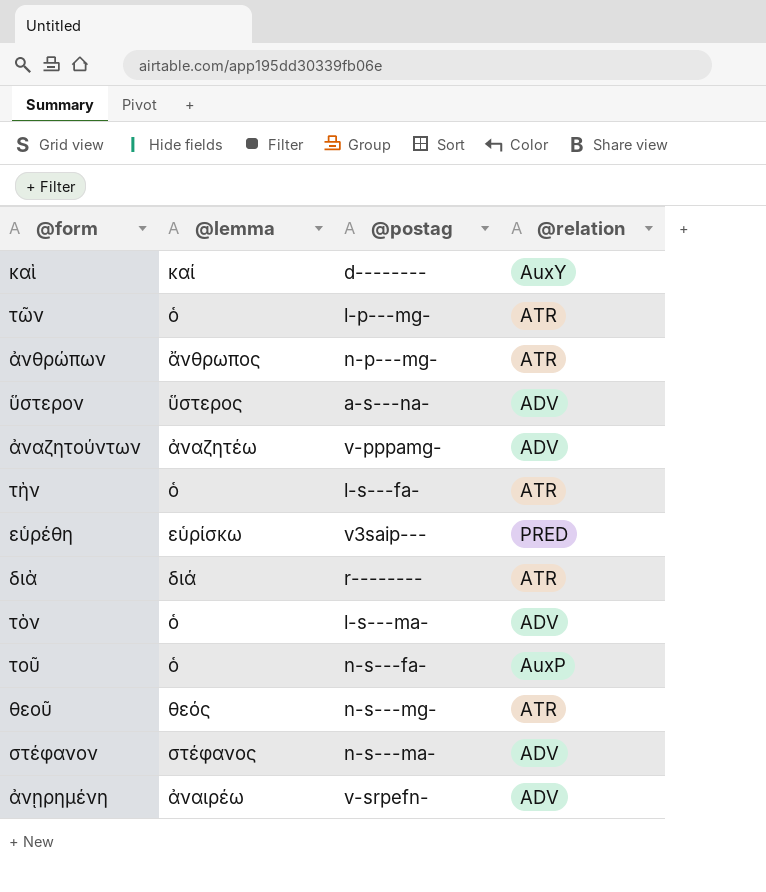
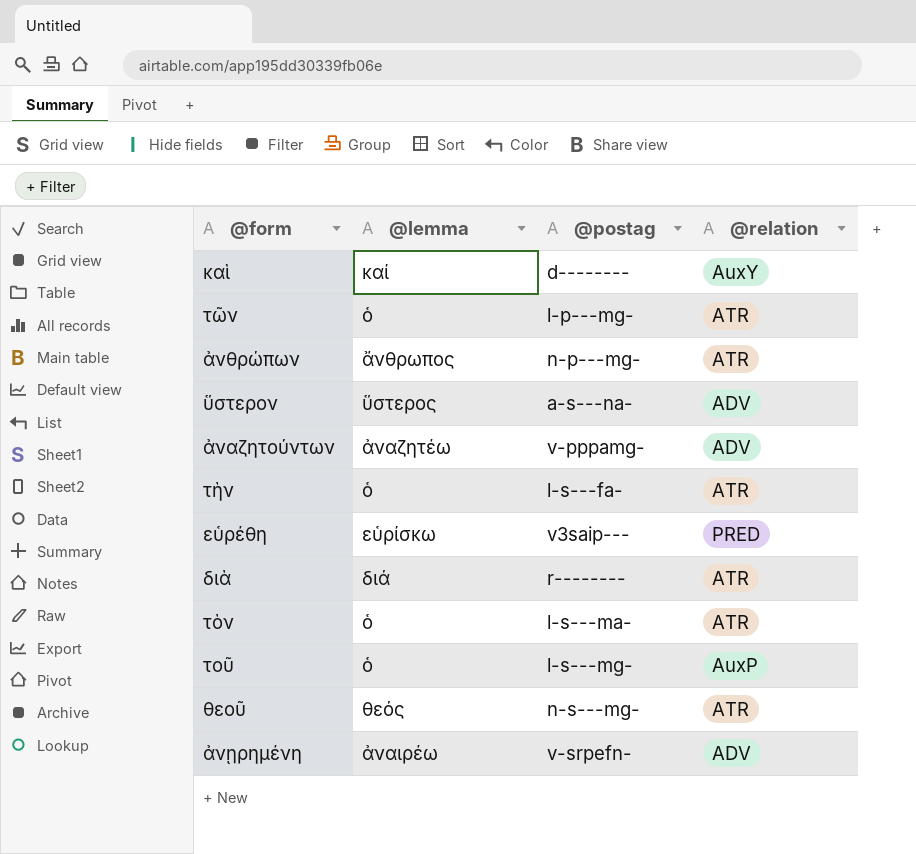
row στέφανον: στέφανος | n-s---ma- | ADV -> none
τὸν | @relation: ADV -> ATR
τοῦ | @postag: n-s---fa- -> l-s---mg-

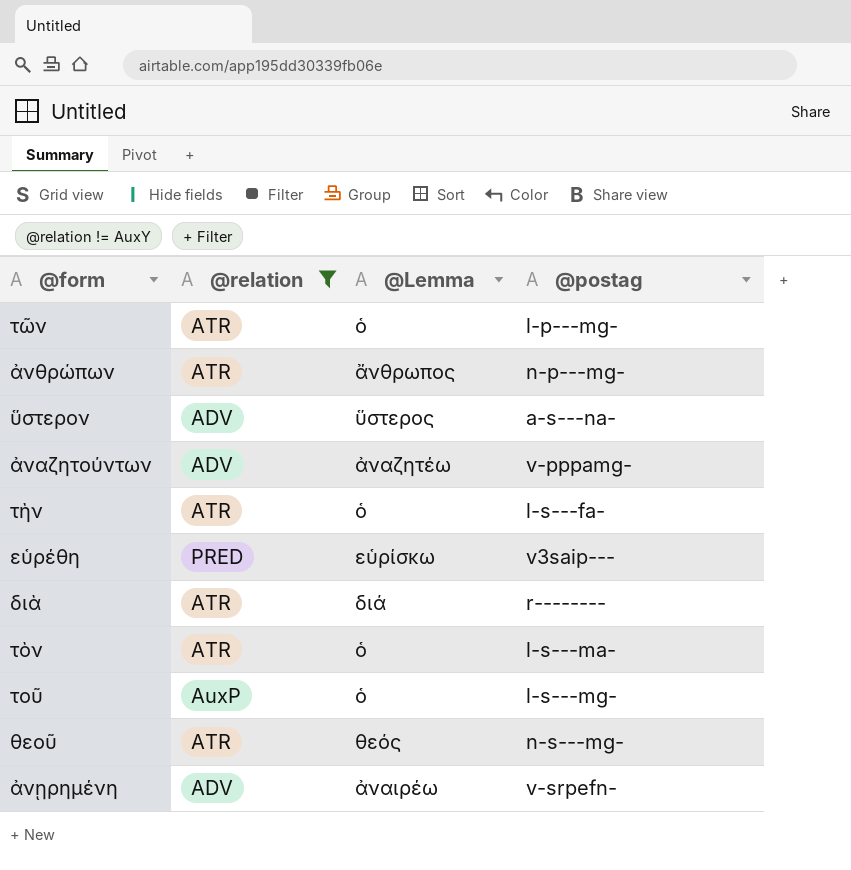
filter: none -> @relation != AuxY
column @relation | position: 4 -> 2
column name: @lemma -> @Lemma

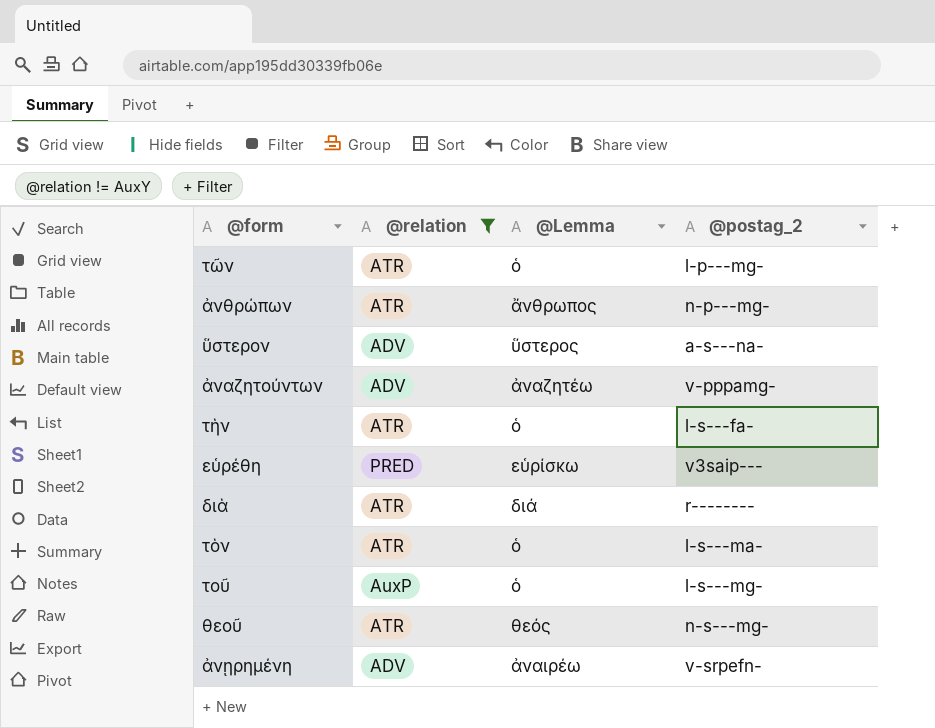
column name: @postag -> @postag_2

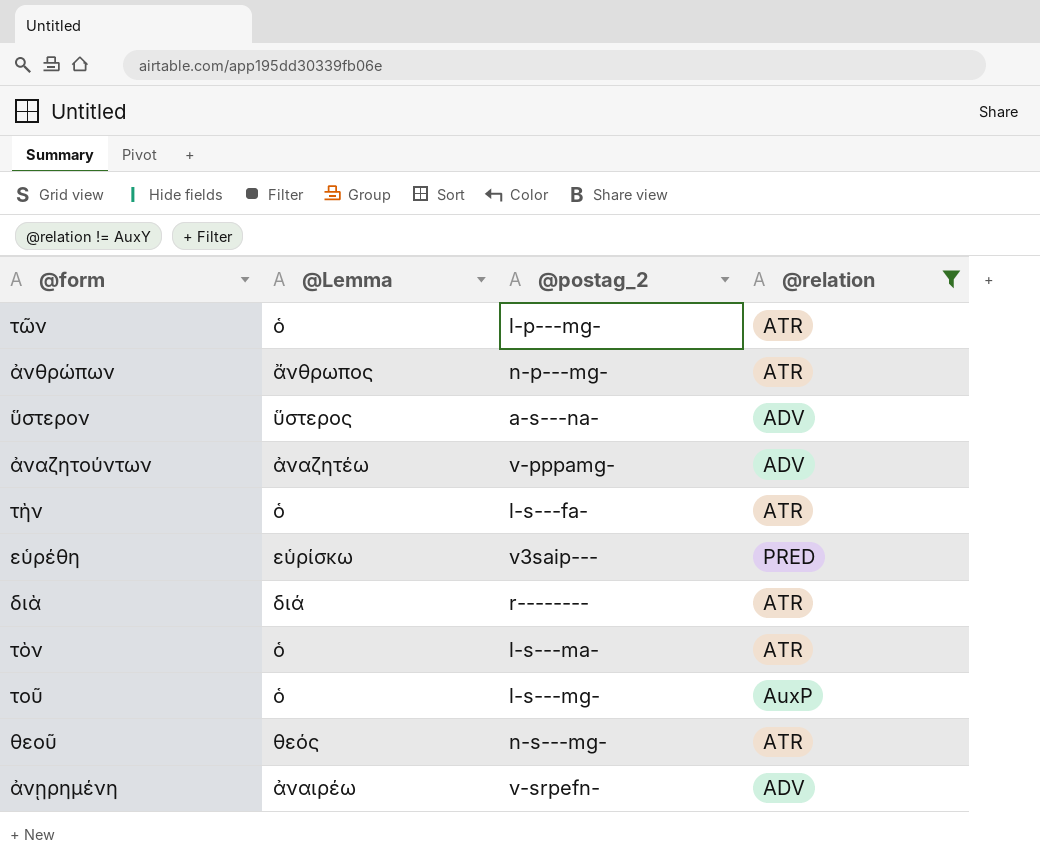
column @relation | position: 2 -> 4

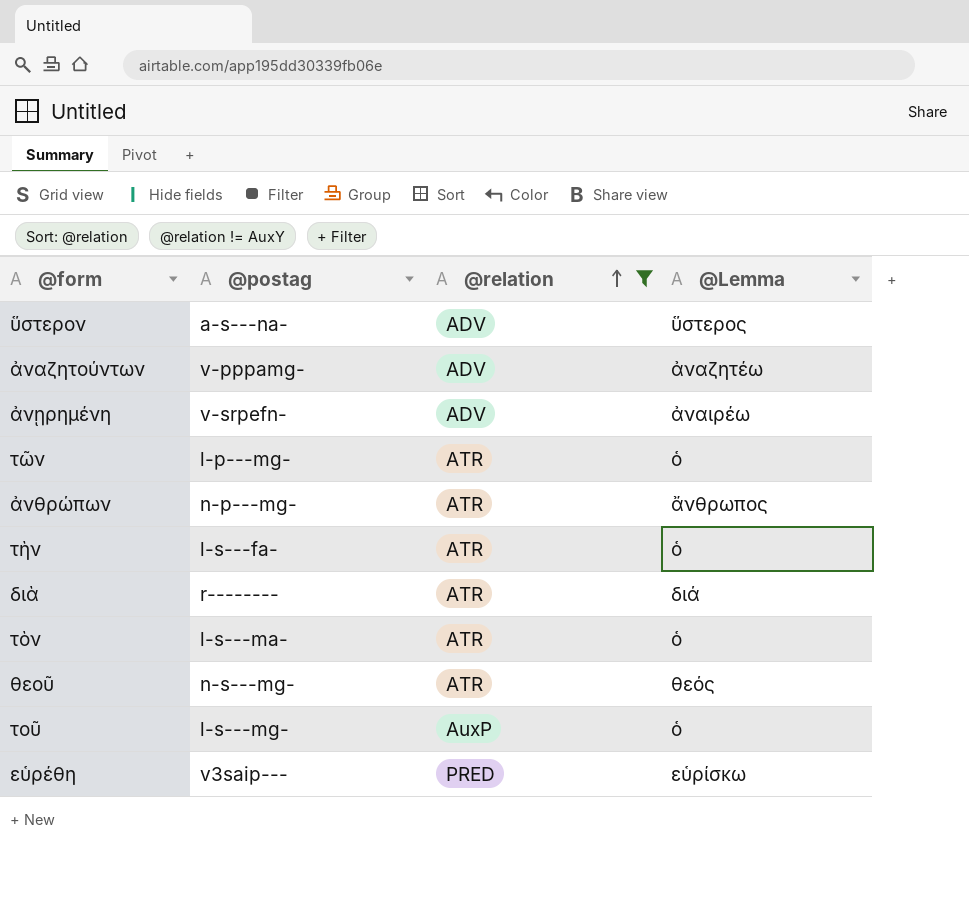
row order: none -> @relation ascending
column name: @postag_2 -> @postag
column @Lemma | position: 2 -> 4

